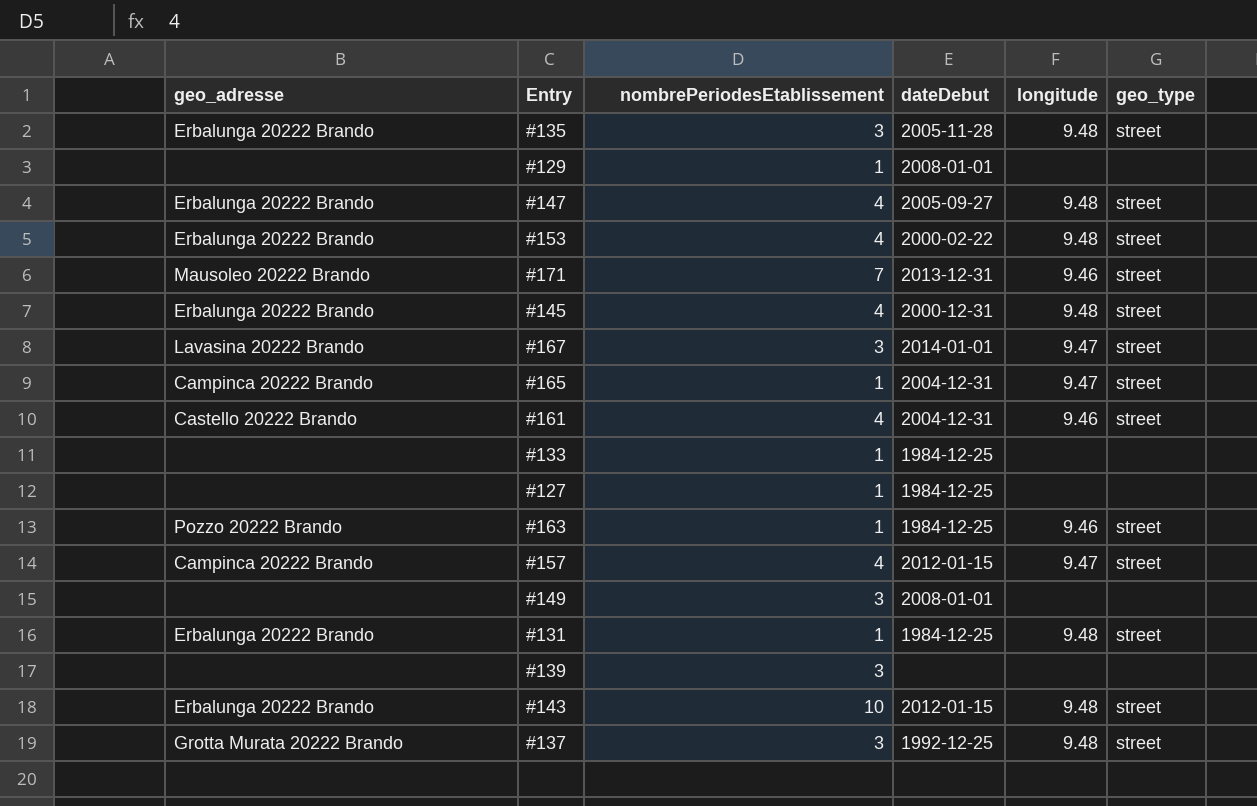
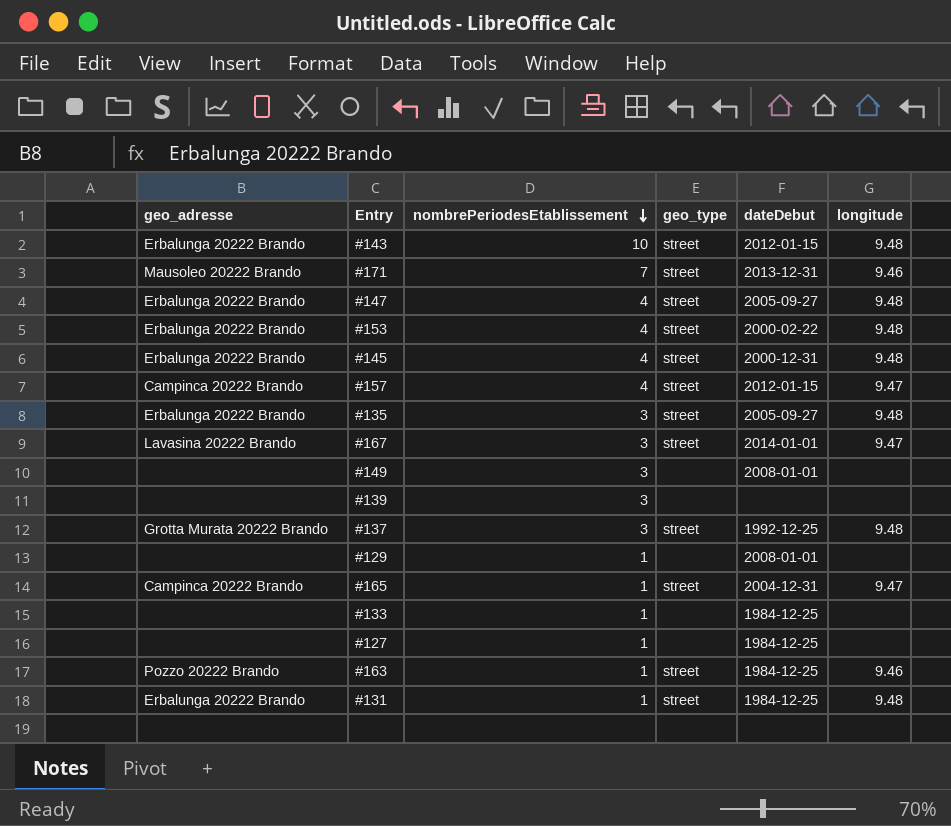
row order: none -> nombrePeriodesEtablissement descending
column geo_type | position: 6 -> 4
row #161: Castello 20222 Brando | 4 | 2004-12-31 | 9.46 | street -> none
#135 | dateDebut: 2005-11-28 -> 2005-09-27

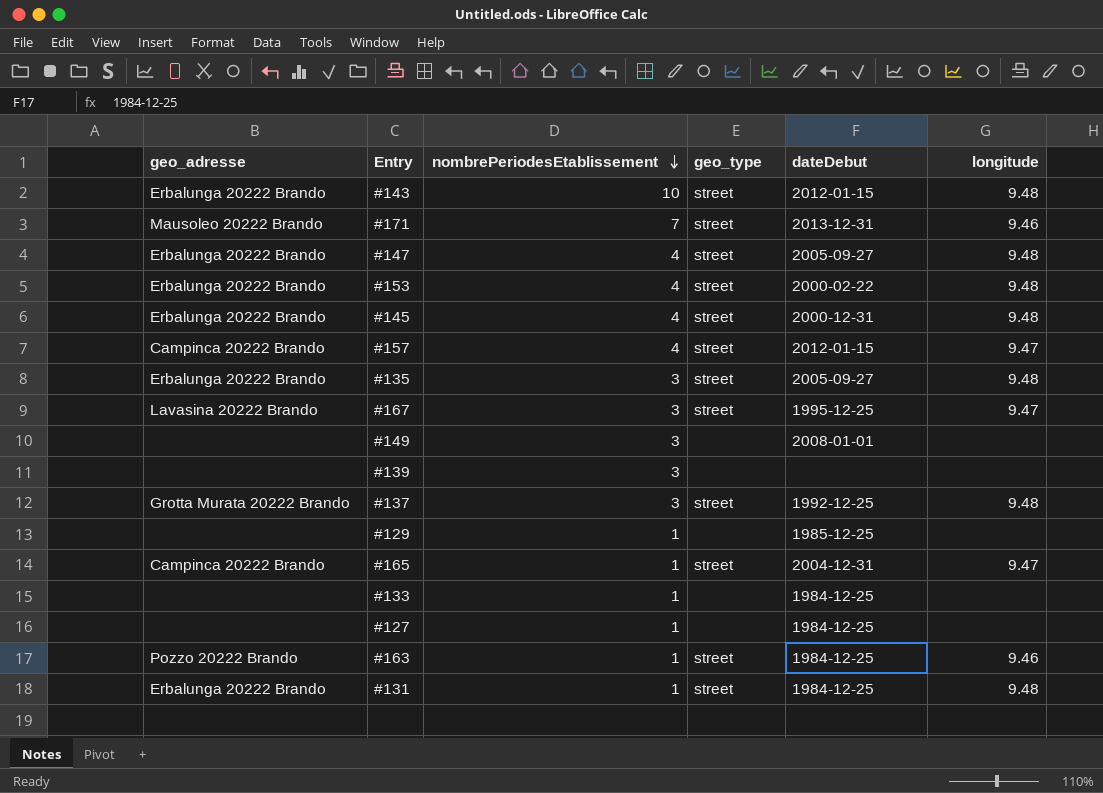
#167 | dateDebut: 2014-01-01 -> 1995-12-25
#129 | dateDebut: 2008-01-01 -> 1985-12-25

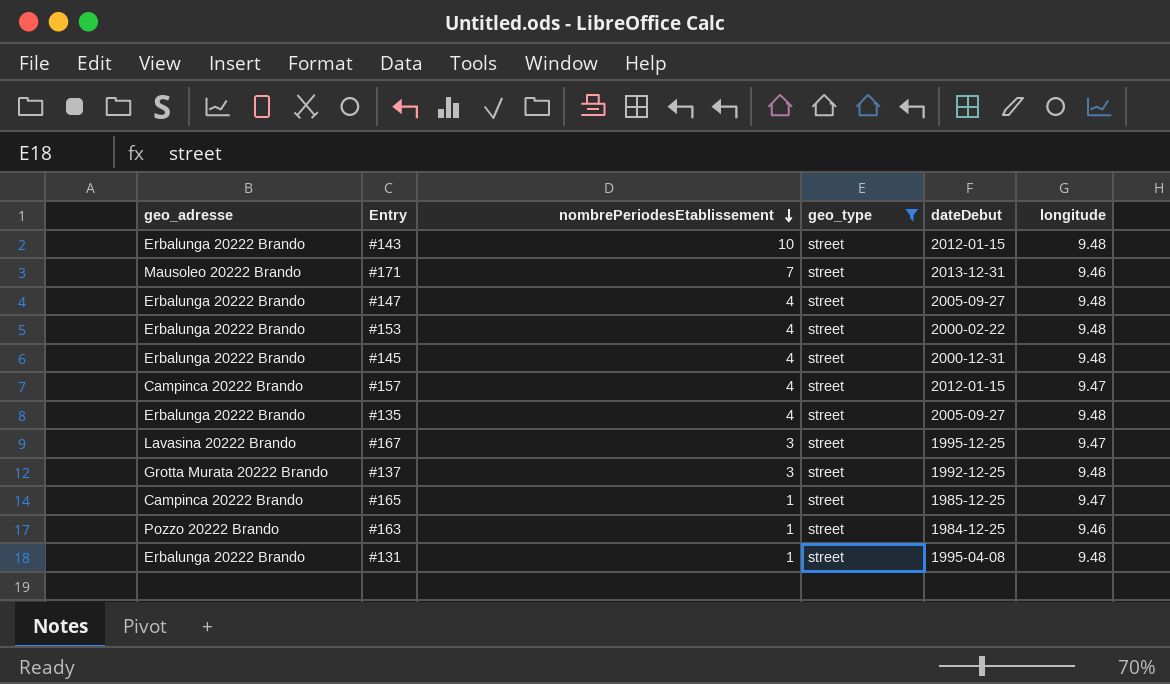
filter: none -> geo_type = street
#135 | nombrePeriodesEtablissement: 3 -> 4
#165 | dateDebut: 2004-12-31 -> 1985-12-25
#131 | dateDebut: 1984-12-25 -> 1995-04-08

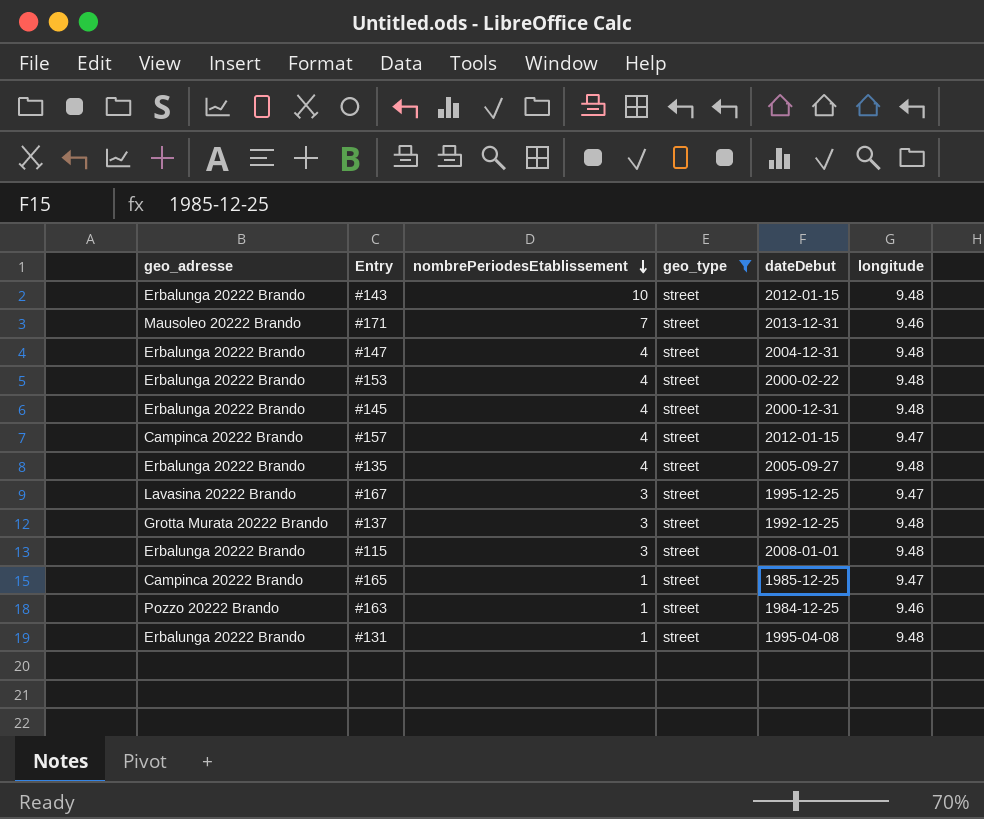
#147 | dateDebut: 2005-09-27 -> 2004-12-31
row #115: none -> Erbalunga 20222 Brando | 3 | street | 2008-01-01 | 9.48

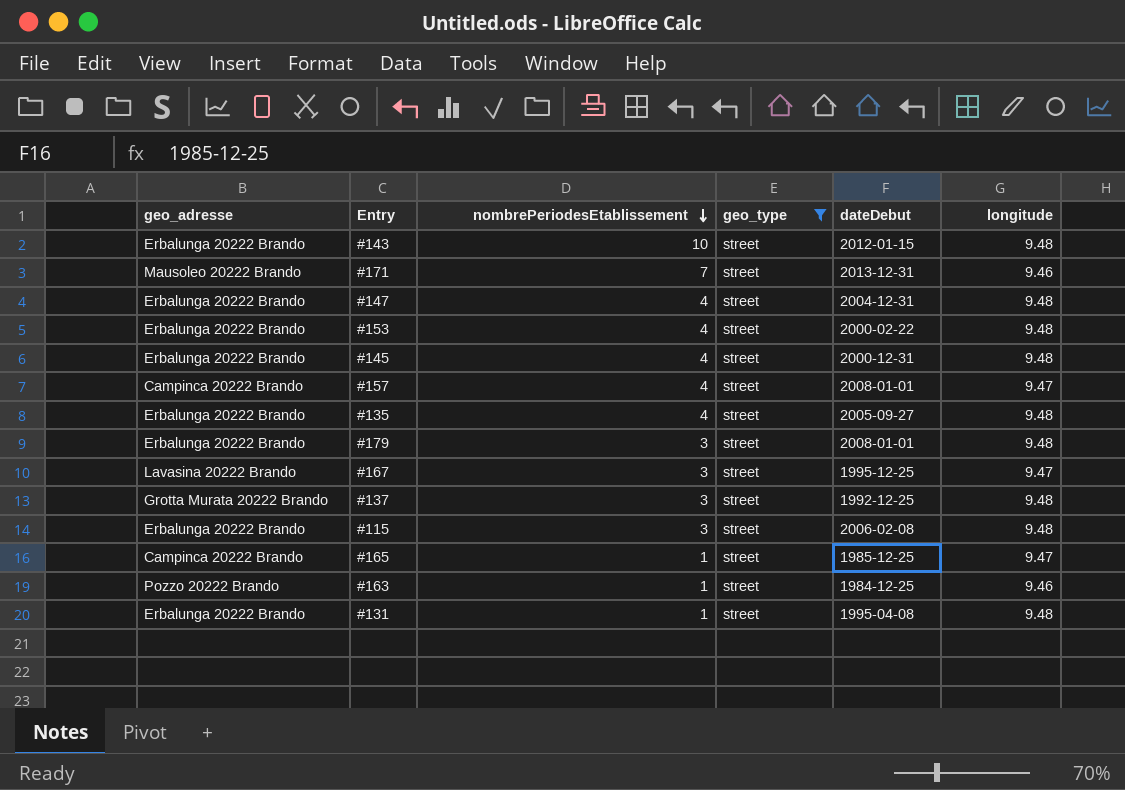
#157 | dateDebut: 2012-01-15 -> 2008-01-01
row #179: none -> Erbalunga 20222 Brando | 3 | street | 2008-01-01 | 9.48
#115 | dateDebut: 2008-01-01 -> 2006-02-08

